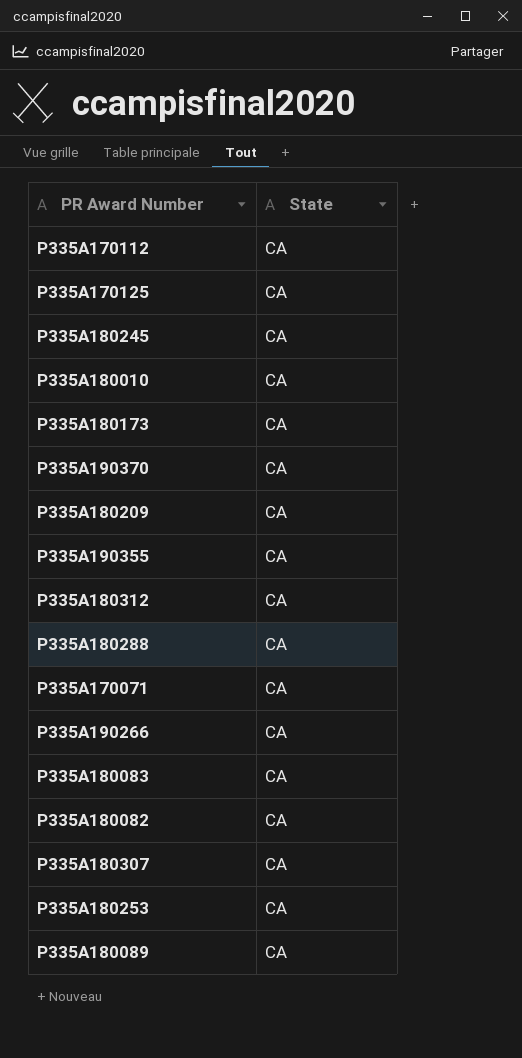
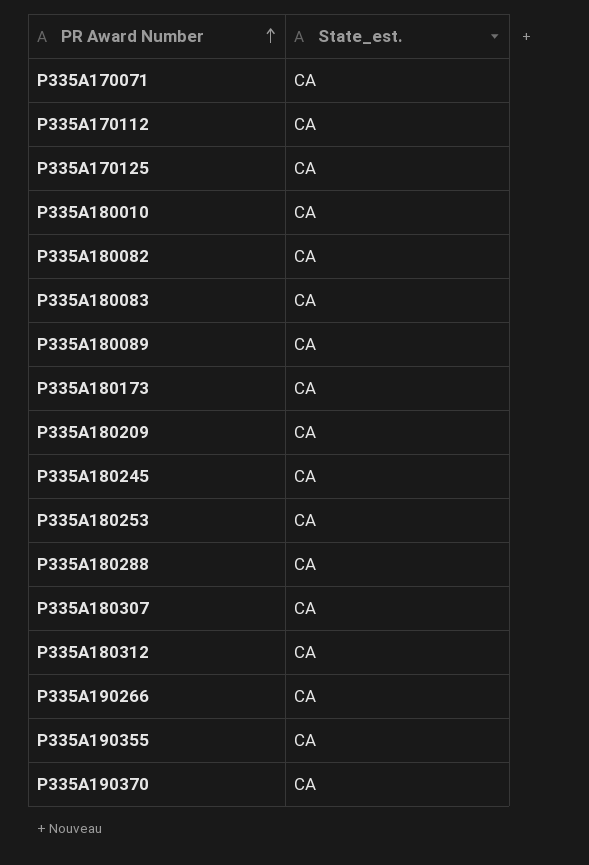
row order: none -> PR Award Number ascending
column name: State -> State_est.

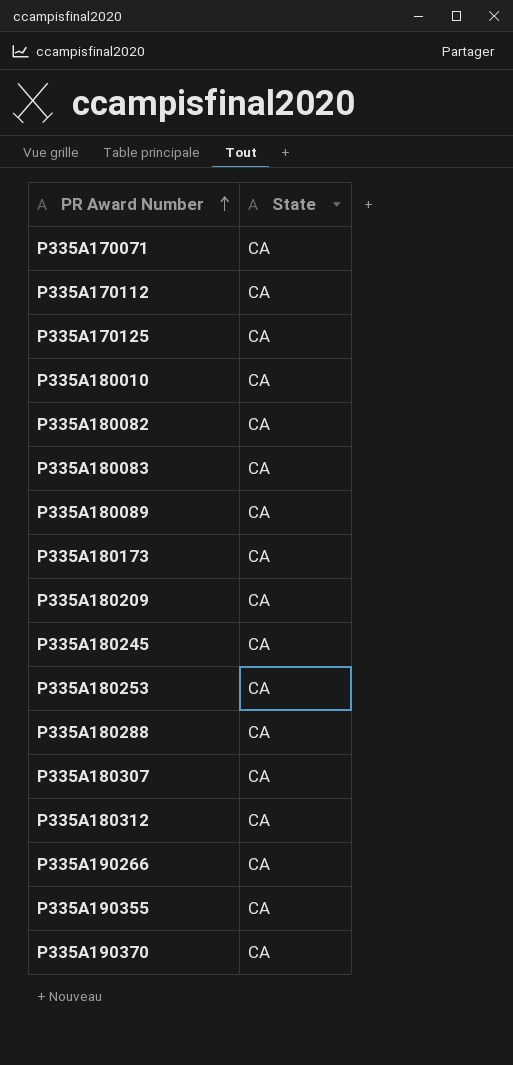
column name: State_est. -> State

